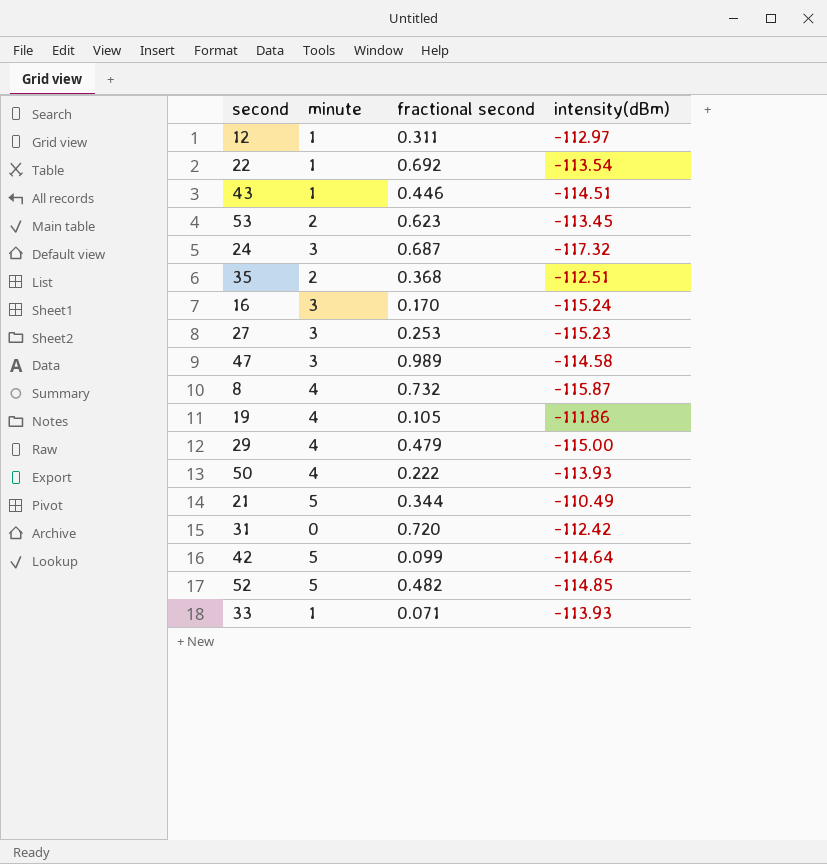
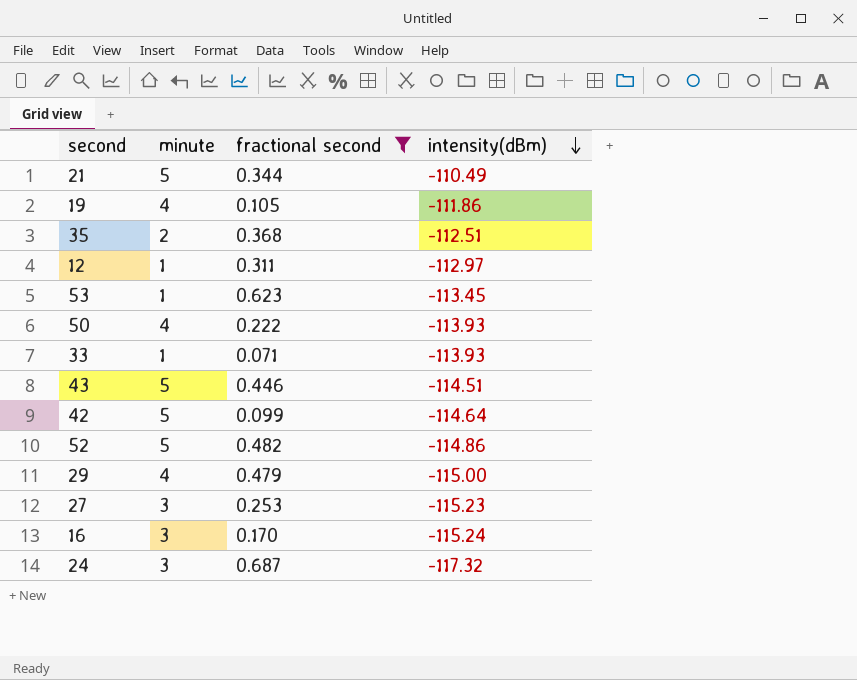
filter: none -> fractional second <= 0.687
row order: none -> intensity(dBm) descending
53 | minute: 2 -> 1
43 | minute: 1 -> 5
52 | intensity(dBm): -114.85 -> -114.86

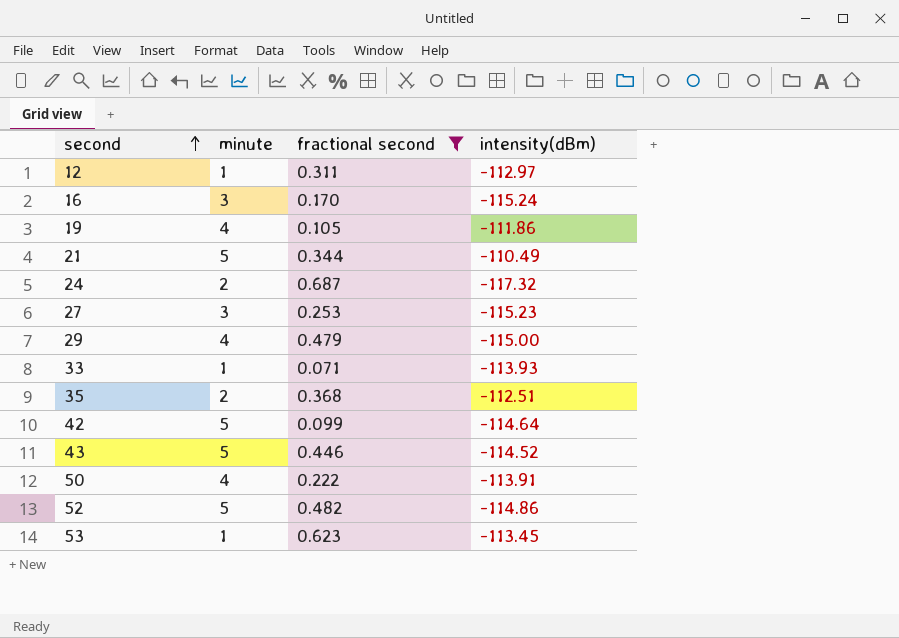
row order: intensity(dBm) descending -> second ascending
24 | minute: 3 -> 2
43 | intensity(dBm): -114.51 -> -114.52
50 | intensity(dBm): -113.93 -> -113.91

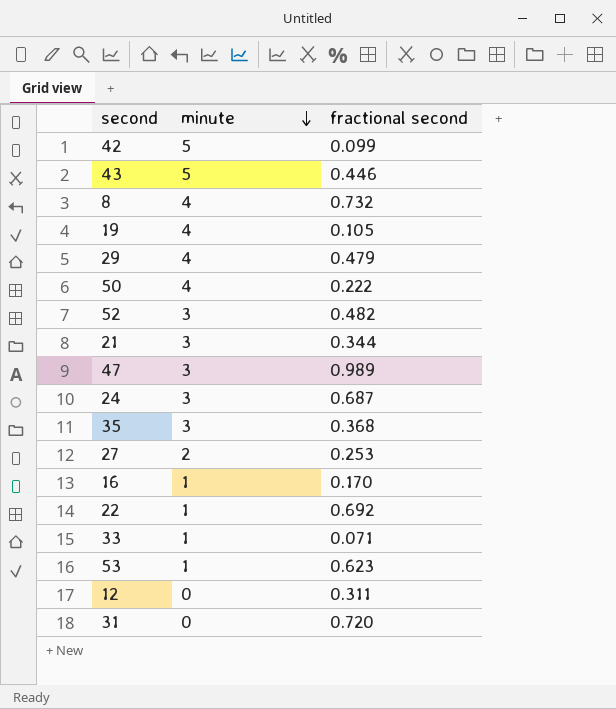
filter: fractional second <= 0.687 -> none
row order: second ascending -> minute descending
column intensity(dBm) | position: 4 -> none
52 | minute: 5 -> 3
21 | minute: 5 -> 3
24 | minute: 2 -> 3
35 | minute: 2 -> 3
27 | minute: 3 -> 2
16 | minute: 3 -> 1
12 | minute: 1 -> 0

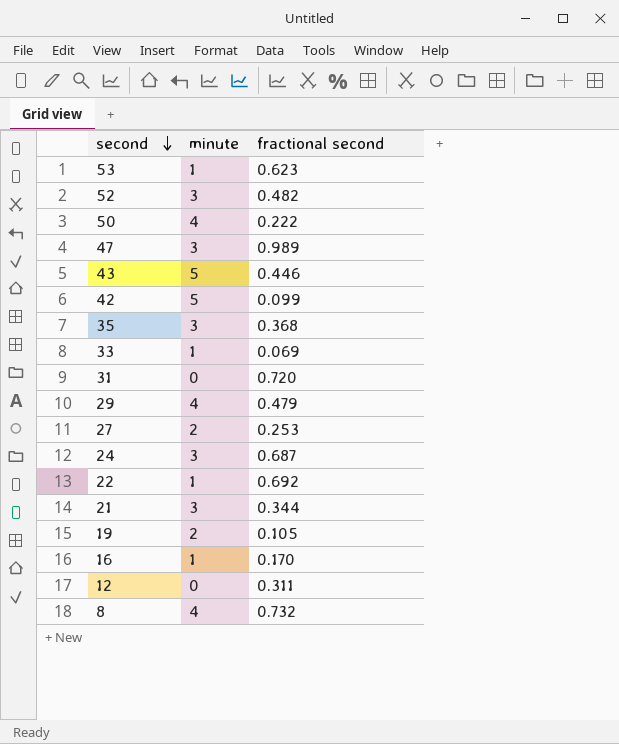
row order: minute descending -> second descending
33 | fractional second: 0.071 -> 0.069
19 | minute: 4 -> 2

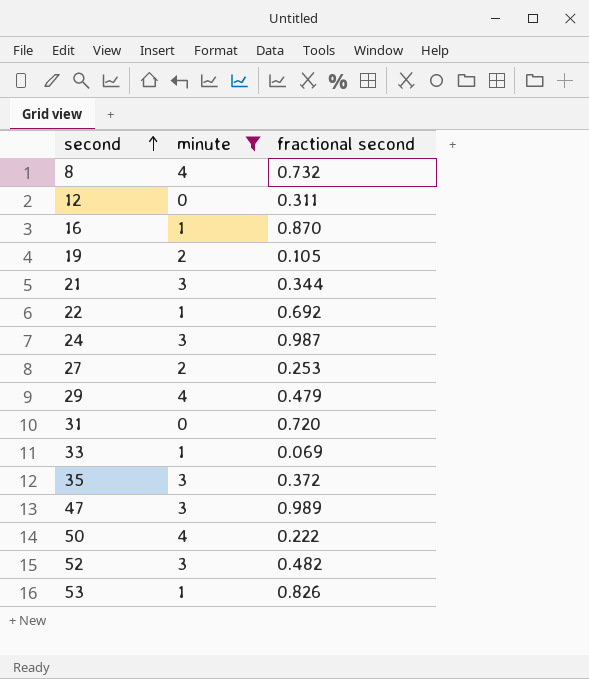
filter: none -> minute != 5
row order: second descending -> second ascending
16 | fractional second: 0.170 -> 0.870
24 | fractional second: 0.687 -> 0.987
35 | fractional second: 0.368 -> 0.372
53 | fractional second: 0.623 -> 0.826

